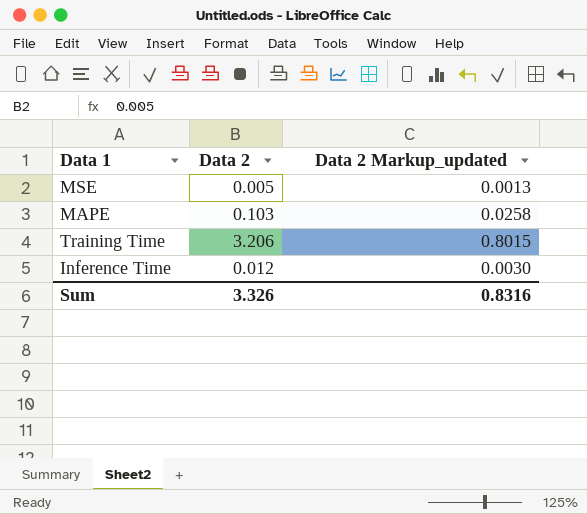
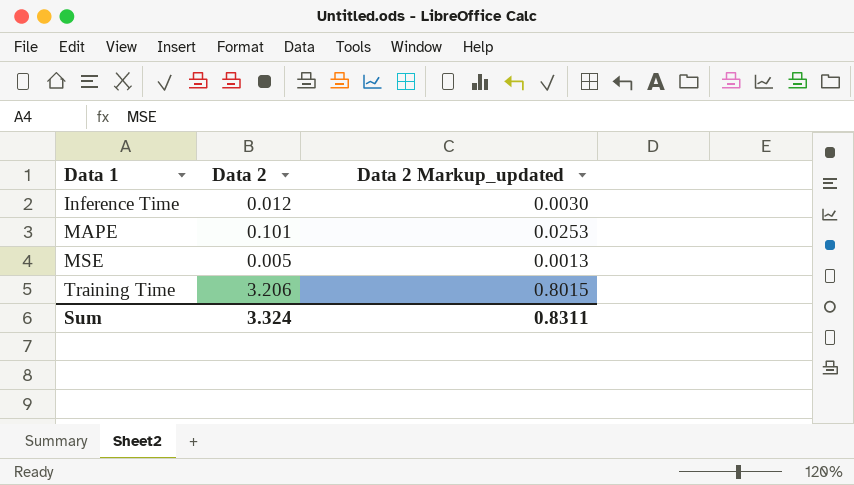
row order: none -> Data 1 ascending
MAPE | Data 2: 0.103 -> 0.101
MAPE | Data 2 Markup_updated: 0.0258 -> 0.0253
Sum | Data 2: 3.326 -> 3.324
Sum | Data 2 Markup_updated: 0.8316 -> 0.8311

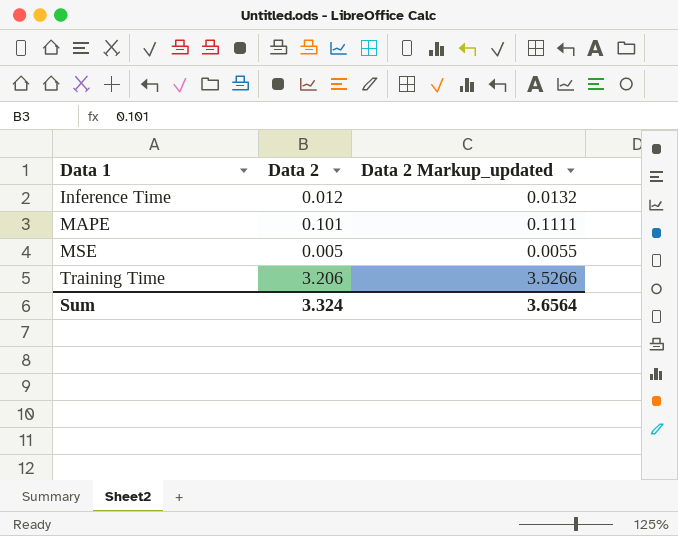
column Data 2 Markup_updated | formula: [Data 2] * 0.25 -> [Data 2] * 1.1
Sum | Data 2 Markup_updated: 0.8311 -> 3.6564

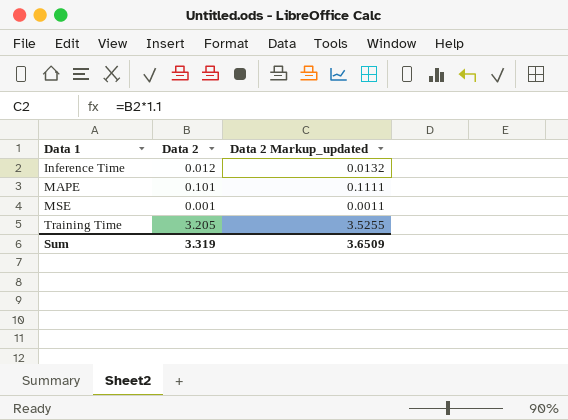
MSE | Data 2: 0.005 -> 0.001
MSE | Data 2 Markup_updated: 0.0055 -> 0.0011
Training Time | Data 2: 3.206 -> 3.205
Training Time | Data 2 Markup_updated: 3.5266 -> 3.5255
Sum | Data 2: 3.324 -> 3.319
Sum | Data 2 Markup_updated: 3.6564 -> 3.6509

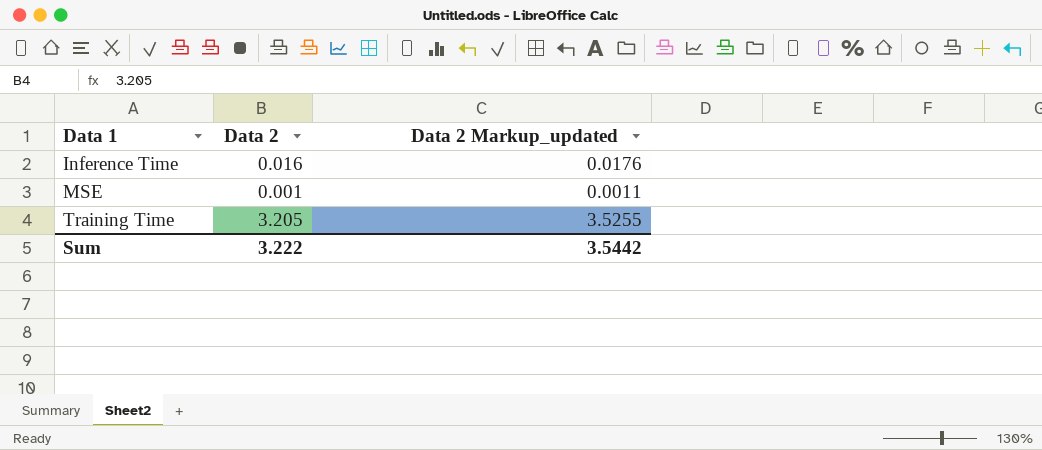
row MAPE: 0.101 | 0.1111 -> none
Inference Time | Data 2: 0.012 -> 0.016
Inference Time | Data 2 Markup_updated: 0.0132 -> 0.0176
Sum | Data 2: 3.319 -> 3.222
Sum | Data 2 Markup_updated: 3.6509 -> 3.5442

